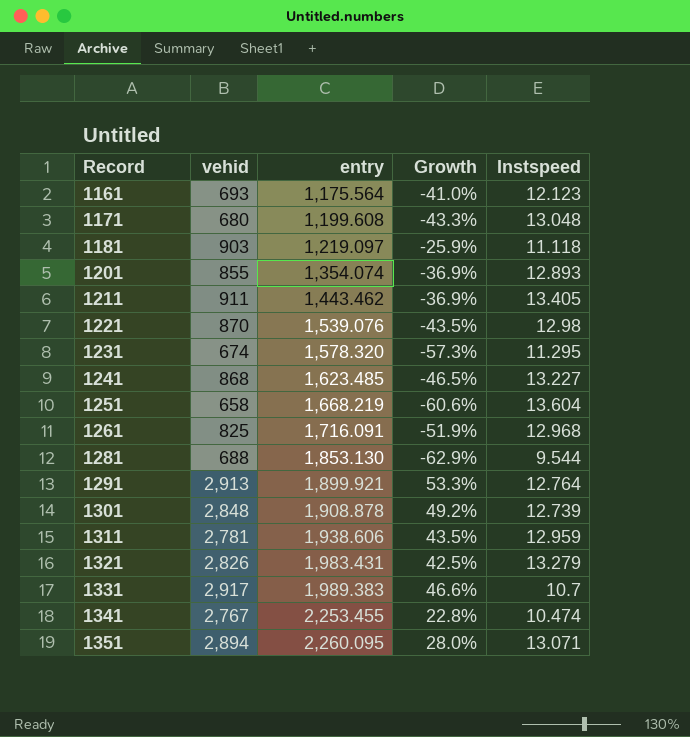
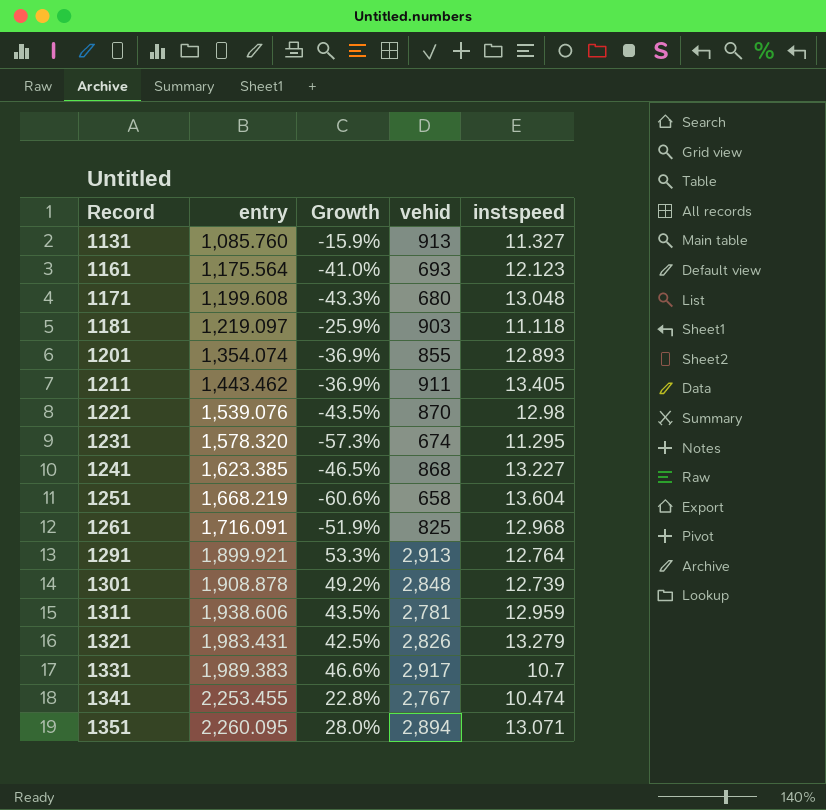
column vehid | position: 2 -> 4
column name: Instspeed -> instspeed
row 1281: 688 | 1,853.130 | -62.9% | 9.544 -> none
row 1131: none -> 1,085.760 | -15.9% | 913 | 11.327
1241 | entry: 1,623.485 -> 1,623.385

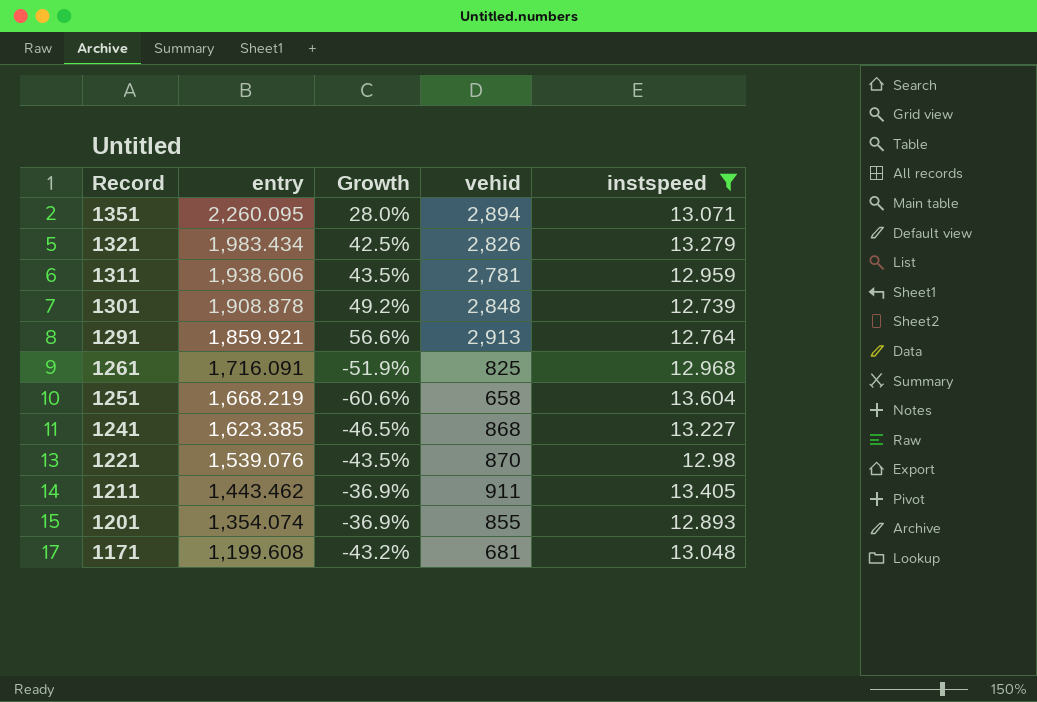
filter: none -> instspeed >= 12.739
row order: Record ascending -> Record descending
1321 | entry: 1,983.431 -> 1,983.434
1291 | entry: 1,899.921 -> 1,859.921
1291 | Growth: 53.3% -> 56.6%
1171 | Growth: -43.3% -> -43.2%
1171 | vehid: 680 -> 681

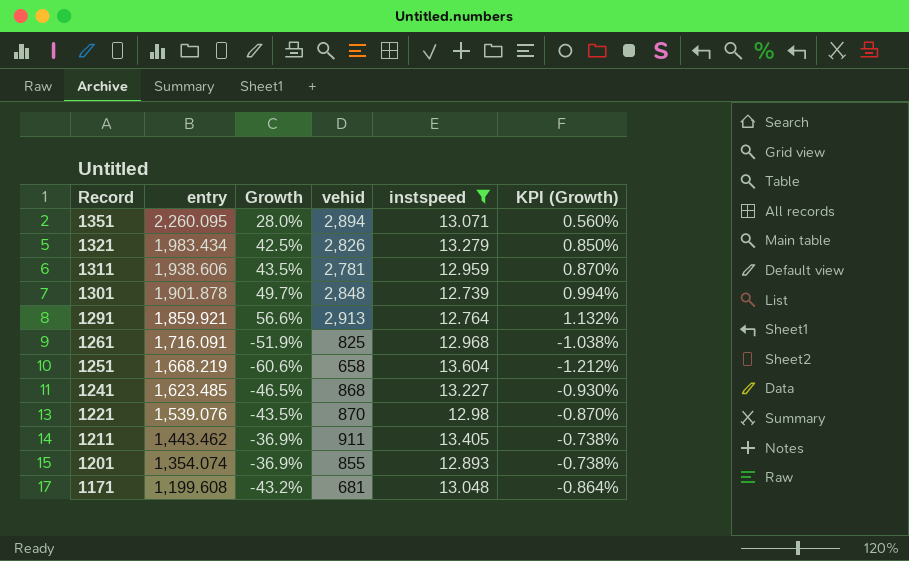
column KPI (Growth) | formula: none -> [Growth] * 0.02
1301 | entry: 1,908.878 -> 1,901.878
1301 | Growth: 49.2% -> 49.7%
1241 | entry: 1,623.385 -> 1,623.485

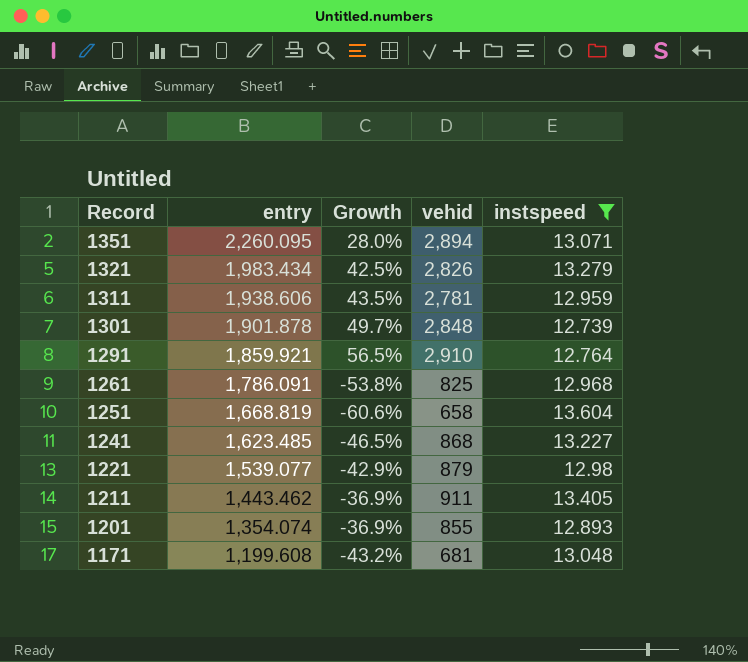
column KPI (Growth) | formula: [Growth] * 0.02 -> none
1291 | Growth: 56.6% -> 56.5%
1291 | vehid: 2,913 -> 2,910
1261 | entry: 1,716.091 -> 1,786.091
1261 | Growth: -51.9% -> -53.8%
1251 | entry: 1,668.219 -> 1,668.819
1221 | entry: 1,539.076 -> 1,539.077
1221 | Growth: -43.5% -> -42.9%
1221 | vehid: 870 -> 879

